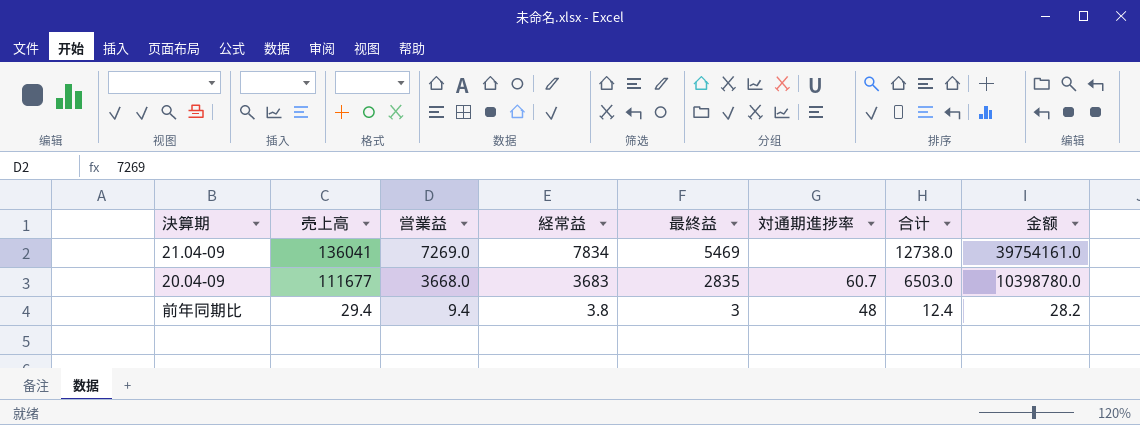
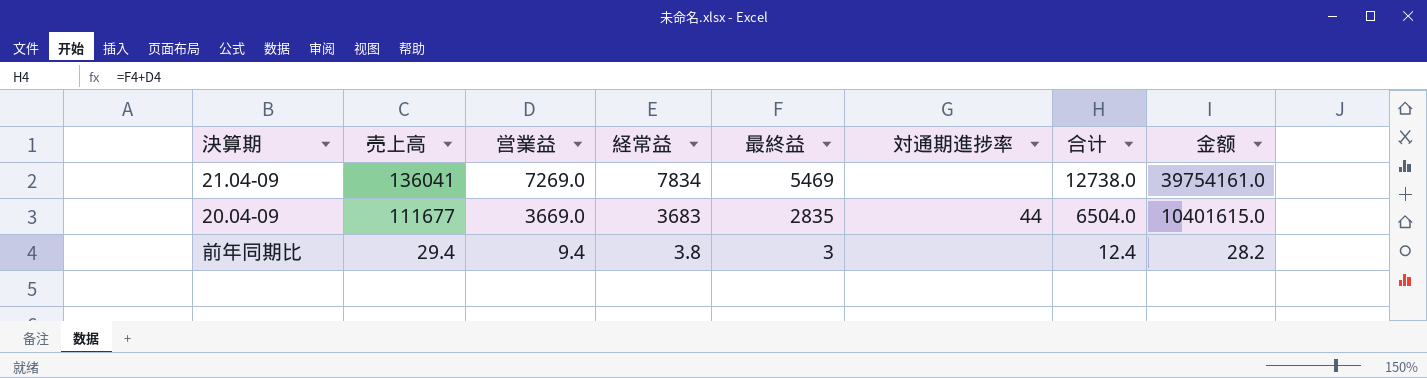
20.04-09 | 営業益: 3668.0 -> 3669.0
20.04-09 | 対通期進捗率: 60.7 -> 44
20.04-09 | 合计: 6503.0 -> 6504.0
20.04-09 | 金额: 10398780.0 -> 10401615.0
前年同期比 | 対通期進捗率: 48 -> none

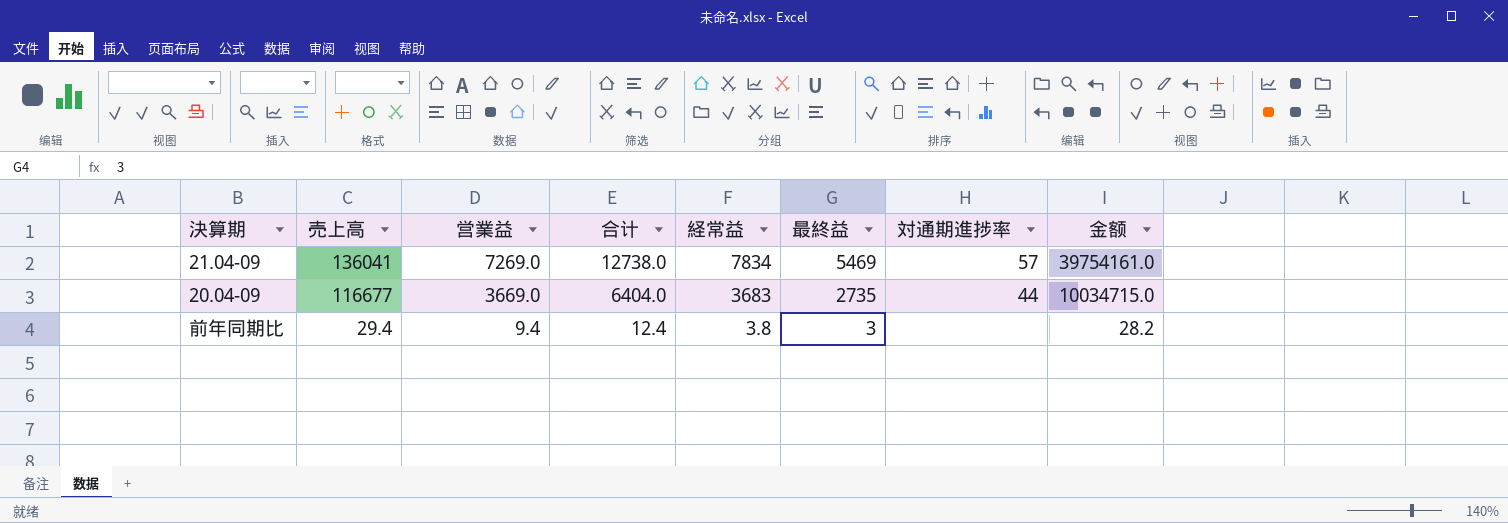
column 合计 | position: 7 -> 4
21.04-09 | 対通期進捗率: none -> 57
20.04-09 | 売上高: 111677 -> 116677
20.04-09 | 合计: 6504.0 -> 6404.0
20.04-09 | 最終益: 2835 -> 2735
20.04-09 | 金额: 10401615.0 -> 10034715.0

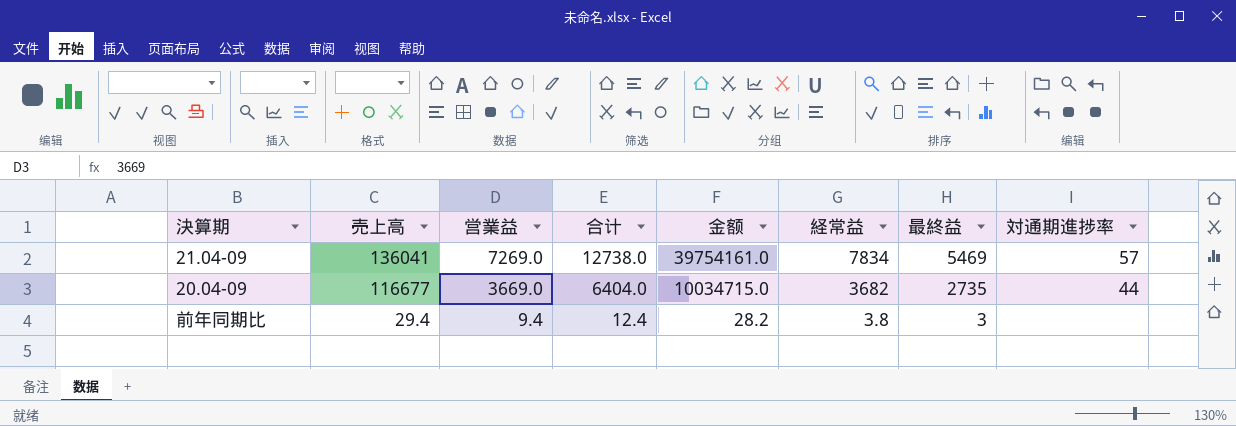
column 金额 | position: 8 -> 5
20.04-09 | 経常益: 3683 -> 3682

